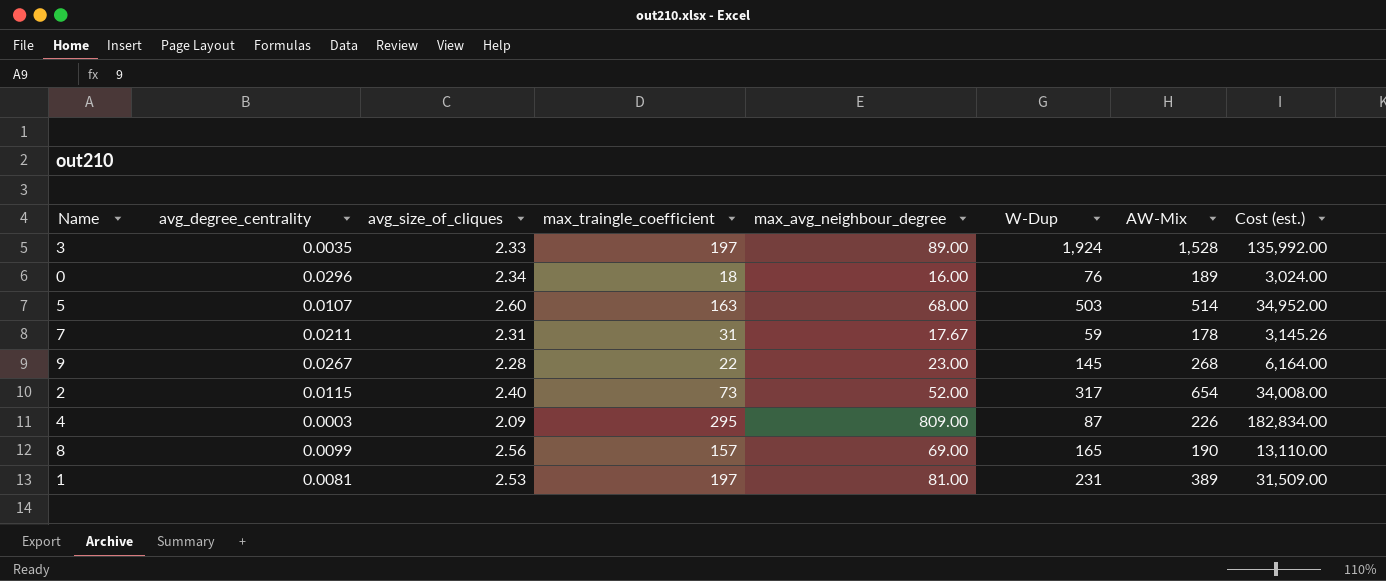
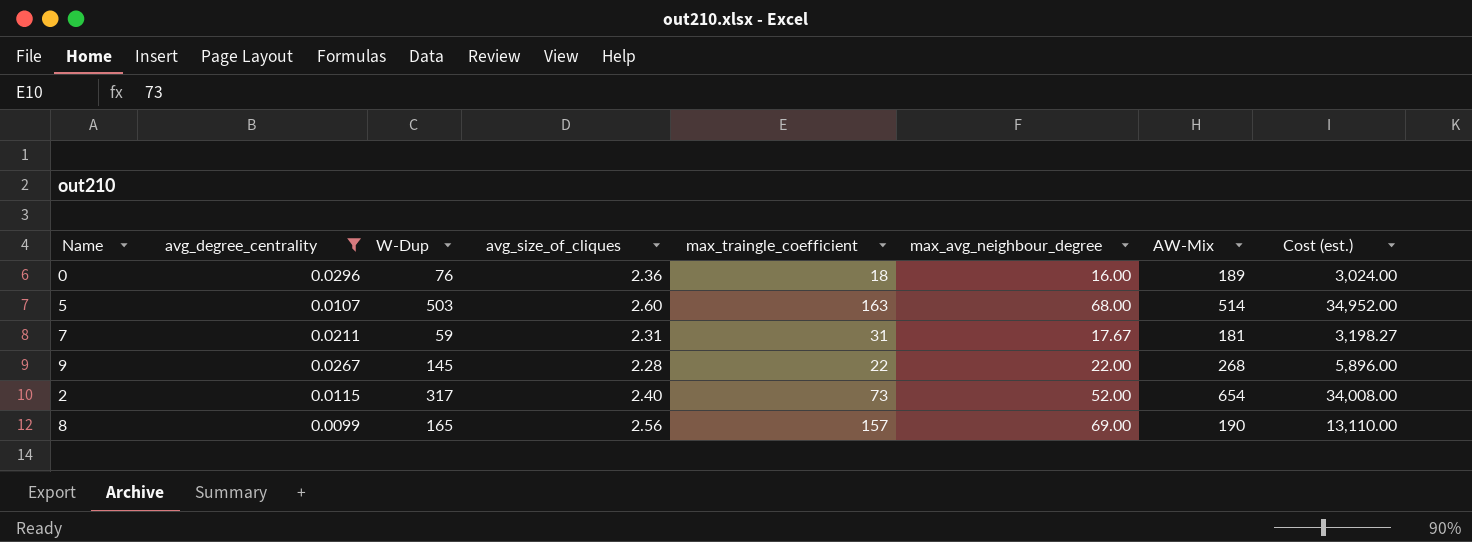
filter: none -> avg_degree_centrality >= 0.0099
column W-Dup | position: 6 -> 3
0 | avg_size_of_cliques: 2.34 -> 2.36
7 | AW-Mix: 178 -> 181
7 | Cost (est.): 3,145.26 -> 3,198.27
9 | max_avg_neighbour_degree: 23.00 -> 22.00
9 | Cost (est.): 6,164.00 -> 5,896.00

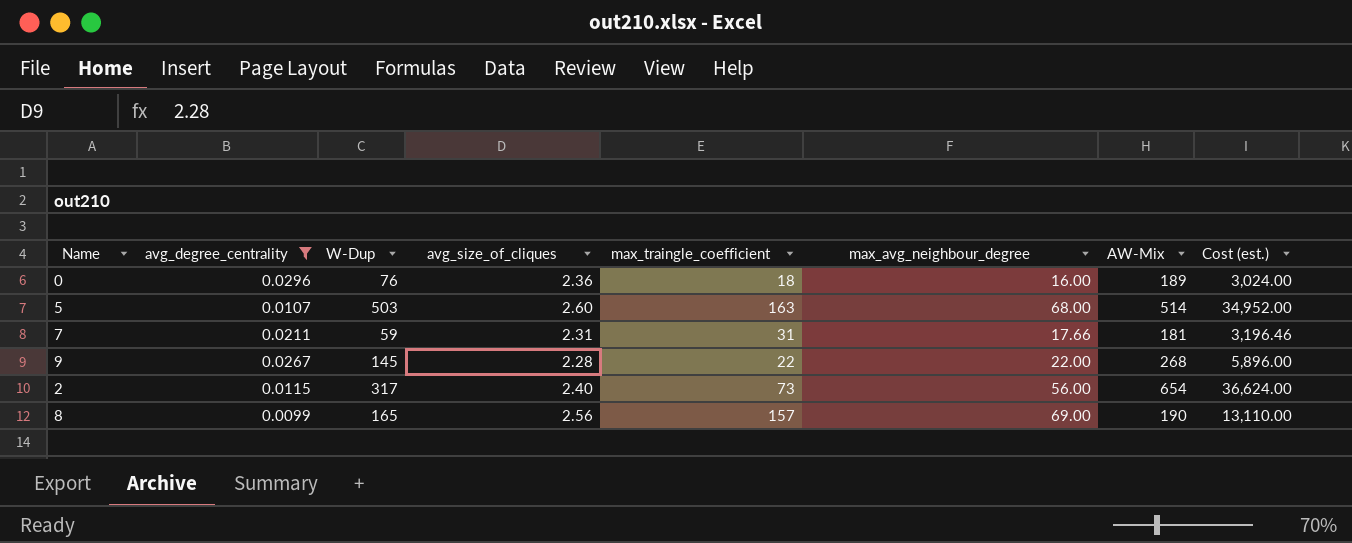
7 | max_avg_neighbour_degree: 17.67 -> 17.66
7 | Cost (est.): 3,198.27 -> 3,196.46
2 | max_avg_neighbour_degree: 52.00 -> 56.00
2 | Cost (est.): 34,008.00 -> 36,624.00

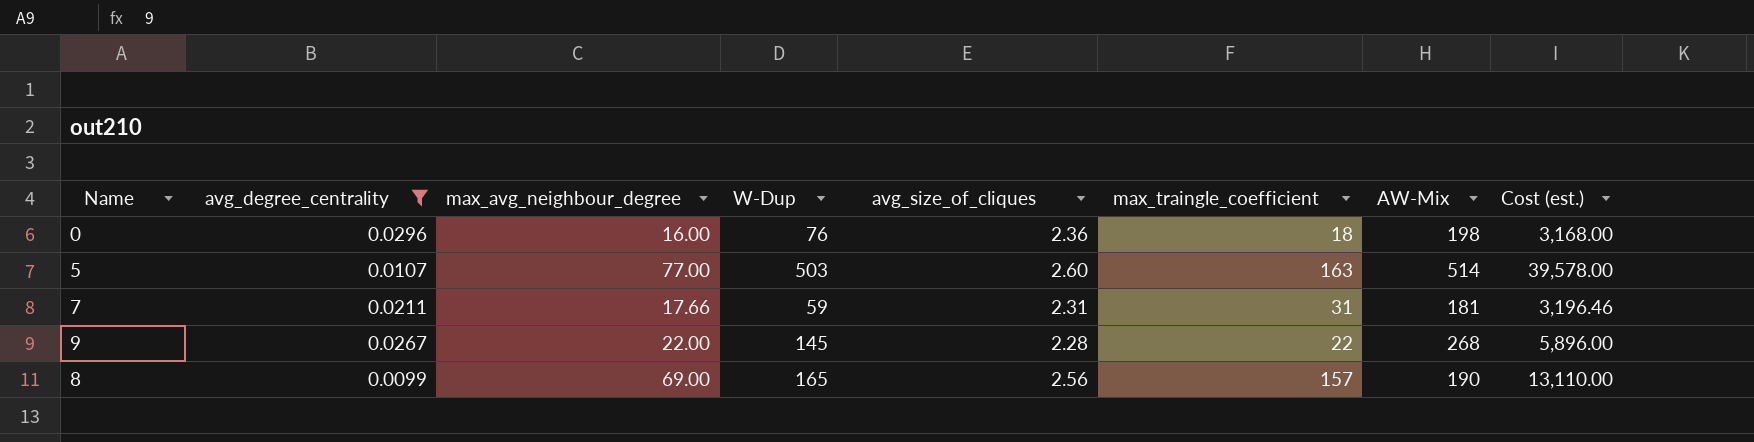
column max_avg_neighbour_degree | position: 6 -> 3
row 2: 0.0115 | 317 | 2.40 | 73 | 56.00 | 654 | 36,624.00 -> none
0 | AW-Mix: 189 -> 198
0 | Cost (est.): 3,024.00 -> 3,168.00
5 | max_avg_neighbour_degree: 68.00 -> 77.00
5 | Cost (est.): 34,952.00 -> 39,578.00

